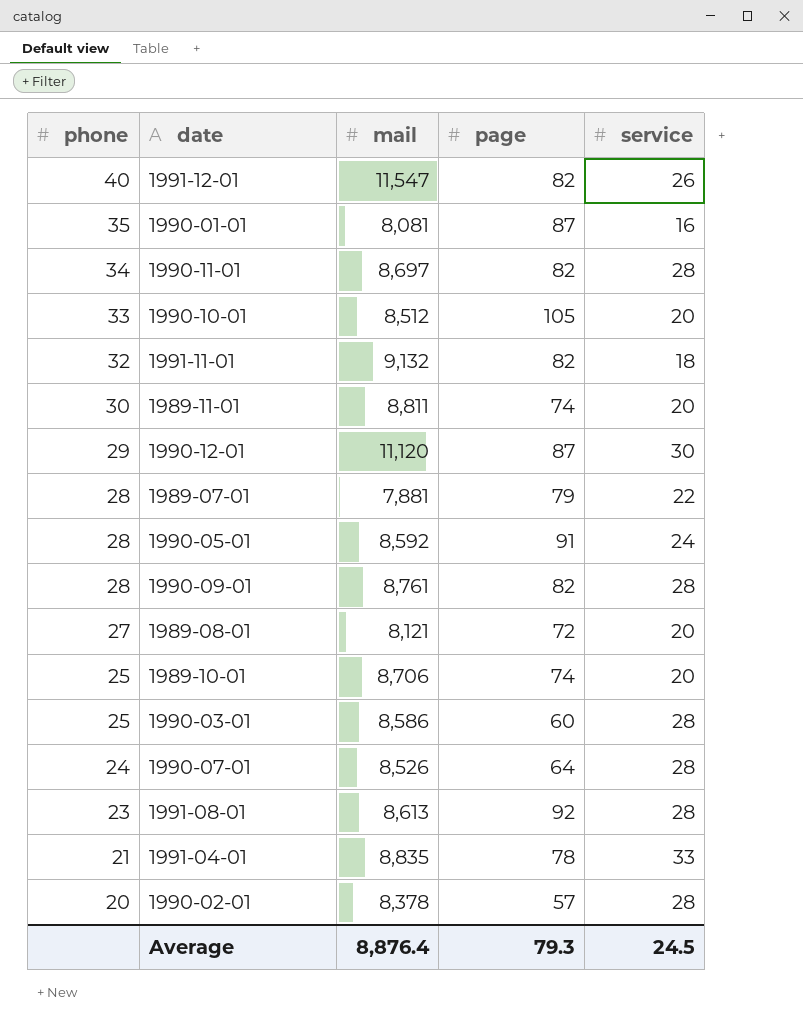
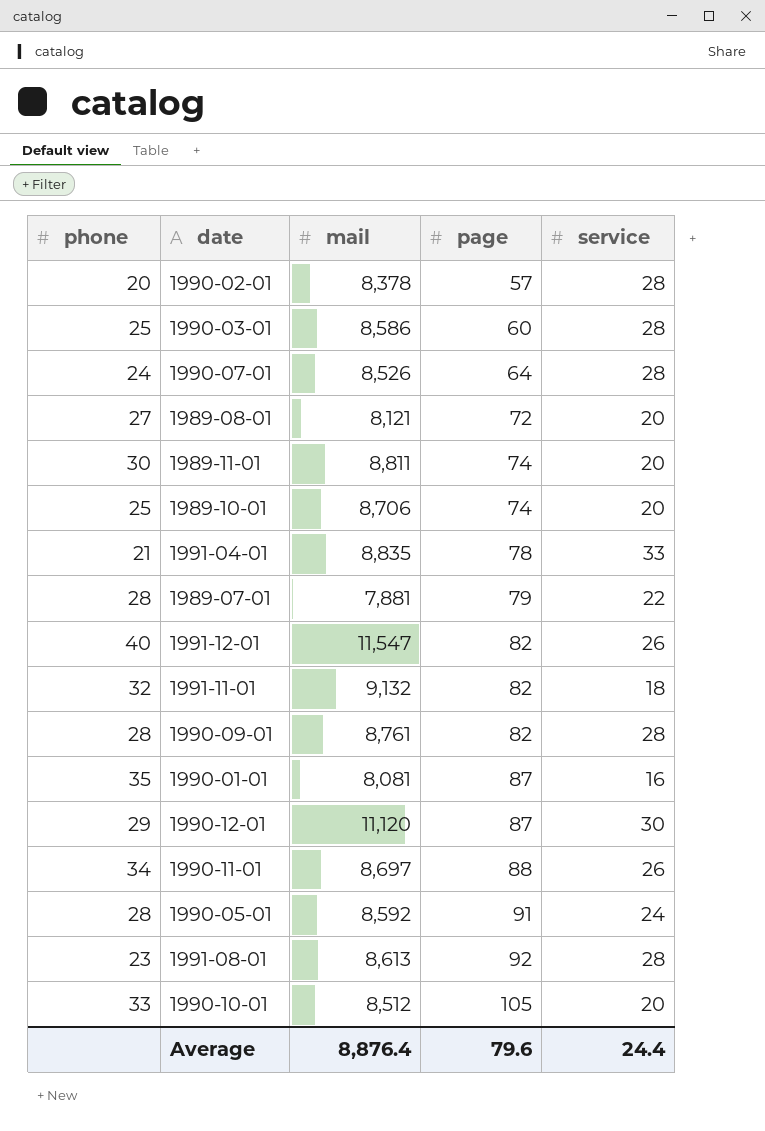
row order: phone descending -> page ascending
1990-11-01 | page: 82 -> 88
1990-11-01 | service: 28 -> 26
Average | page: 79.3 -> 79.6
Average | service: 24.5 -> 24.4

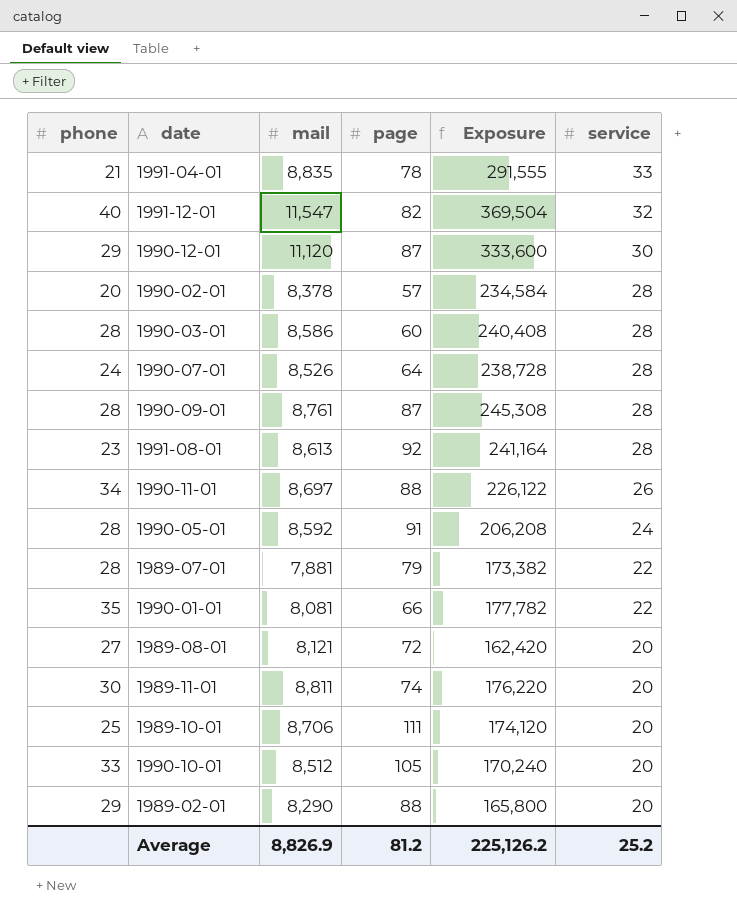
row order: page ascending -> service descending
column Exposure | formula: none -> [mail] * [service]
row 1991-11-01: 32 | 9,132 | 82 | 18 -> none
1991-12-01 | service: 26 -> 32
1990-03-01 | phone: 25 -> 28
1990-09-01 | page: 82 -> 87
1990-01-01 | page: 87 -> 66
1990-01-01 | service: 16 -> 22
1989-10-01 | page: 74 -> 111
row 1989-02-01: none -> 29 | 8,290 | 88 | 165,800 | 20
Average | mail: 8,876.4 -> 8,826.9
Average | page: 79.6 -> 81.2
Average | service: 24.4 -> 25.2

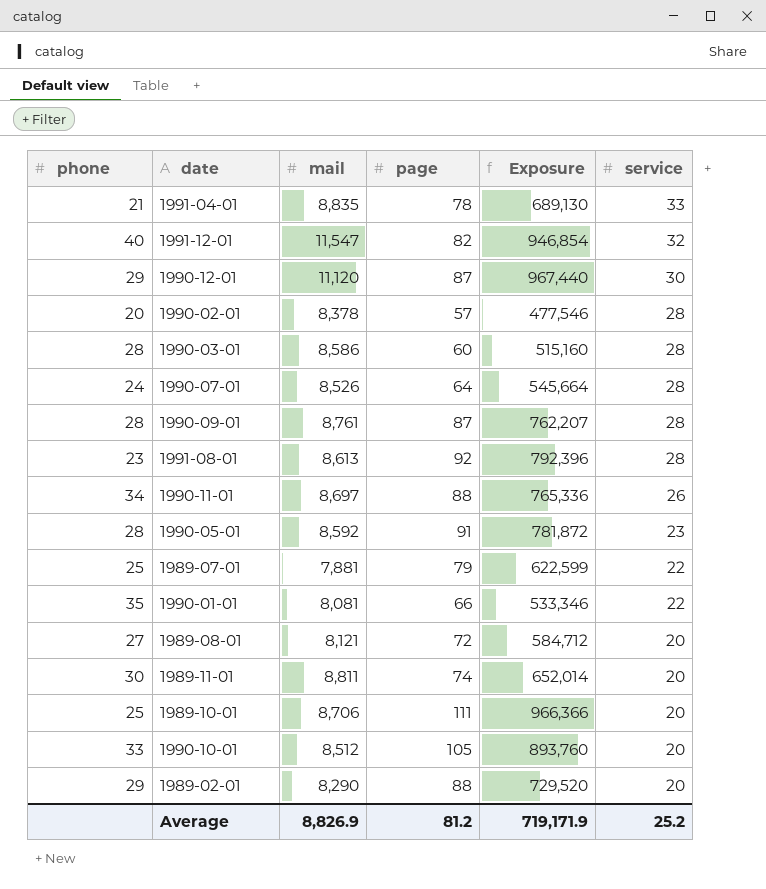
column Exposure | formula: [mail] * [service] -> [mail] * [page]
1990-05-01 | service: 24 -> 23
1989-07-01 | phone: 28 -> 25
Average | Exposure: 225,126.2 -> 719,171.9

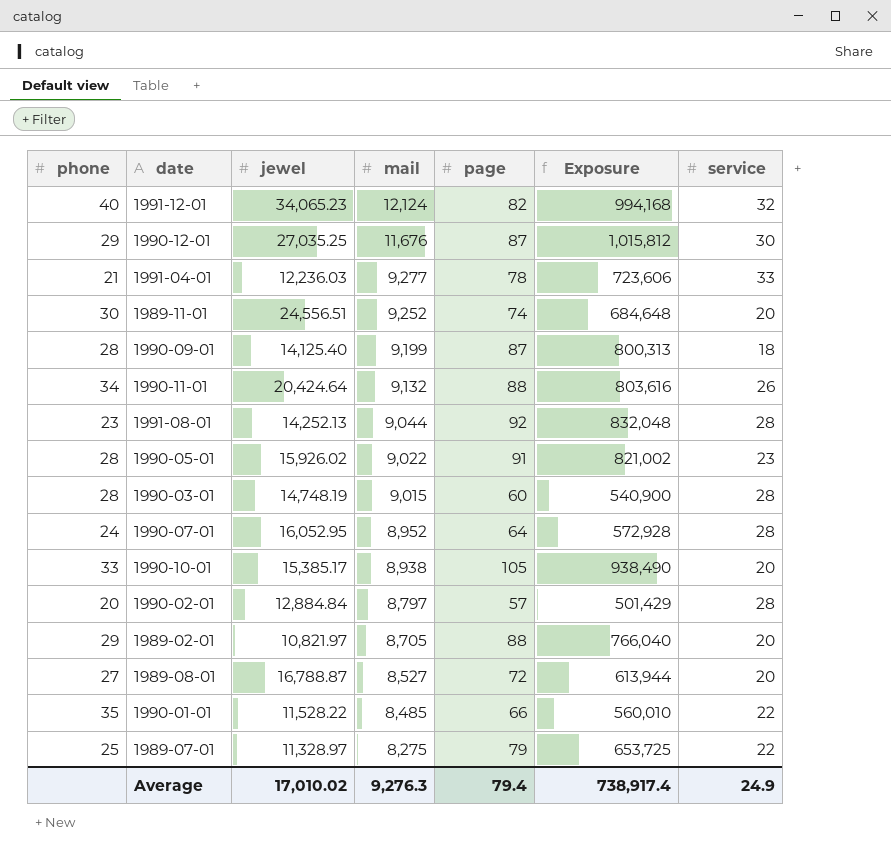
row order: service descending -> mail descending
column jewel | position: none -> 3
row 1989-10-01: 25 | 8,706 | 111 | 966,366 | 20 -> none
1991-12-01 | mail: 11,547 -> 12,124
1991-12-01 | Exposure: 946,854 -> 994,168
1990-12-01 | mail: 11,120 -> 11,676
1990-12-01 | Exposure: 967,440 -> 1,015,812
1991-04-01 | mail: 8,835 -> 9,277
1991-04-01 | Exposure: 689,130 -> 723,606
1989-11-01 | mail: 8,811 -> 9,252
1989-11-01 | Exposure: 652,014 -> 684,648
1990-09-01 | mail: 8,761 -> 9,199
1990-09-01 | Exposure: 762,207 -> 800,313
1990-09-01 | service: 28 -> 18
1990-11-01 | mail: 8,697 -> 9,132
1990-11-01 | Exposure: 765,336 -> 803,616
1991-08-01 | mail: 8,613 -> 9,044
1991-08-01 | Exposure: 792,396 -> 832,048
1990-05-01 | mail: 8,592 -> 9,022
1990-05-01 | Exposure: 781,872 -> 821,002
1990-03-01 | mail: 8,586 -> 9,015
1990-03-01 | Exposure: 515,160 -> 540,900
1990-07-01 | mail: 8,526 -> 8,952
1990-07-01 | Exposure: 545,664 -> 572,928
1990-10-01 | mail: 8,512 -> 8,938
1990-10-01 | Exposure: 893,760 -> 938,490
1990-02-01 | mail: 8,378 -> 8,797
1990-02-01 | Exposure: 477,546 -> 501,429
1989-02-01 | mail: 8,290 -> 8,705
1989-02-01 | Exposure: 729,520 -> 766,040
1989-08-01 | mail: 8,121 -> 8,527
1989-08-01 | Exposure: 584,712 -> 613,944
1990-01-01 | mail: 8,081 -> 8,485
1990-01-01 | Exposure: 533,346 -> 560,010
1989-07-01 | mail: 7,881 -> 8,275
1989-07-01 | Exposure: 622,599 -> 653,725
Average | mail: 8,826.9 -> 9,276.3
Average | page: 81.2 -> 79.4
Average | Exposure: 719,171.9 -> 738,917.4
Average | service: 25.2 -> 24.9

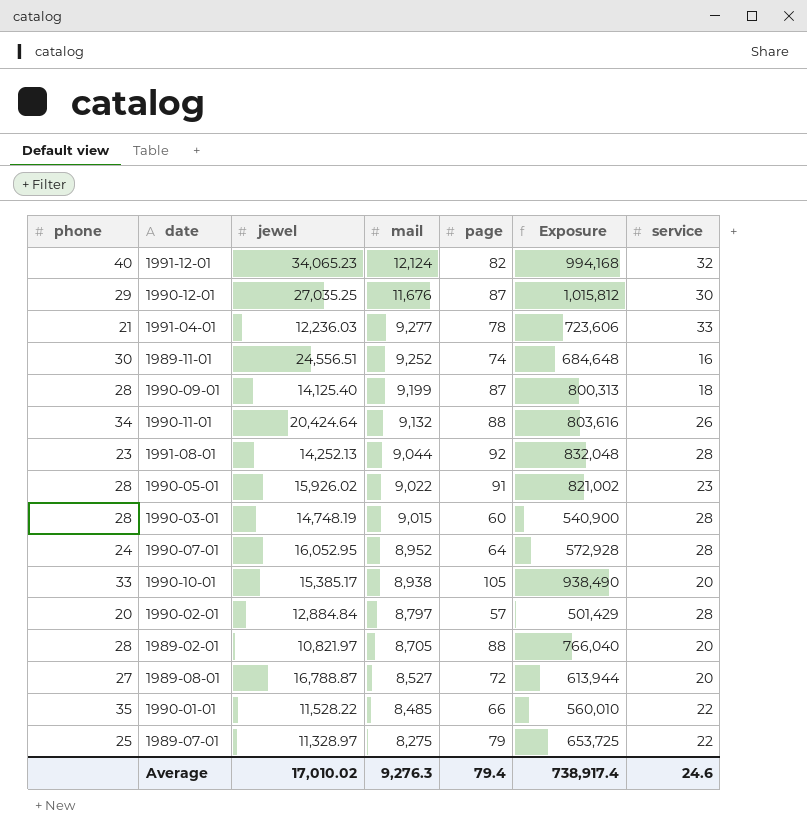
1989-11-01 | service: 20 -> 16
1989-02-01 | phone: 29 -> 28
Average | service: 24.9 -> 24.6

